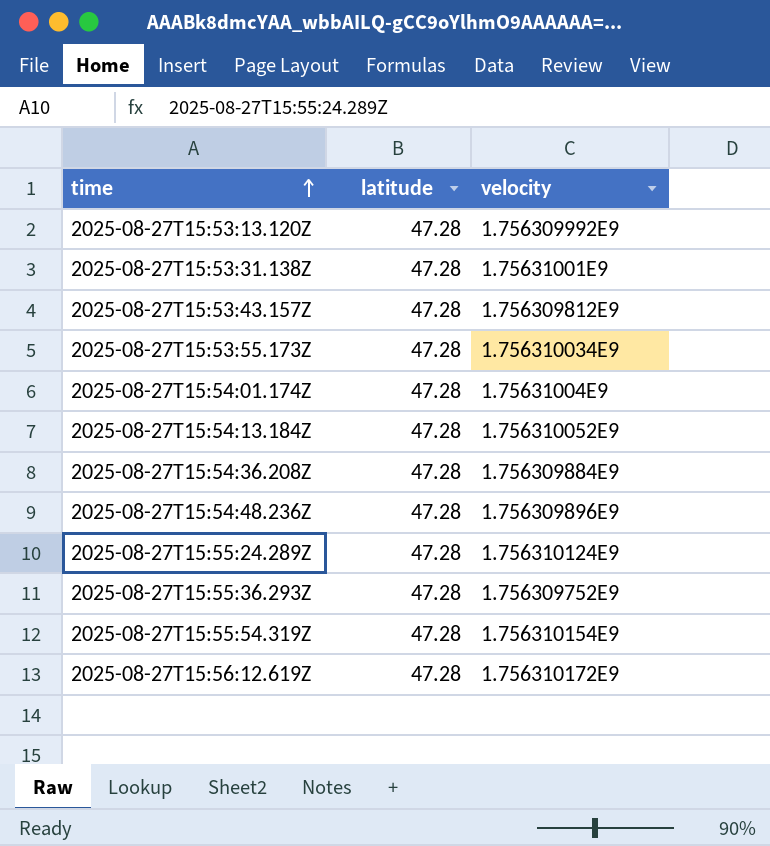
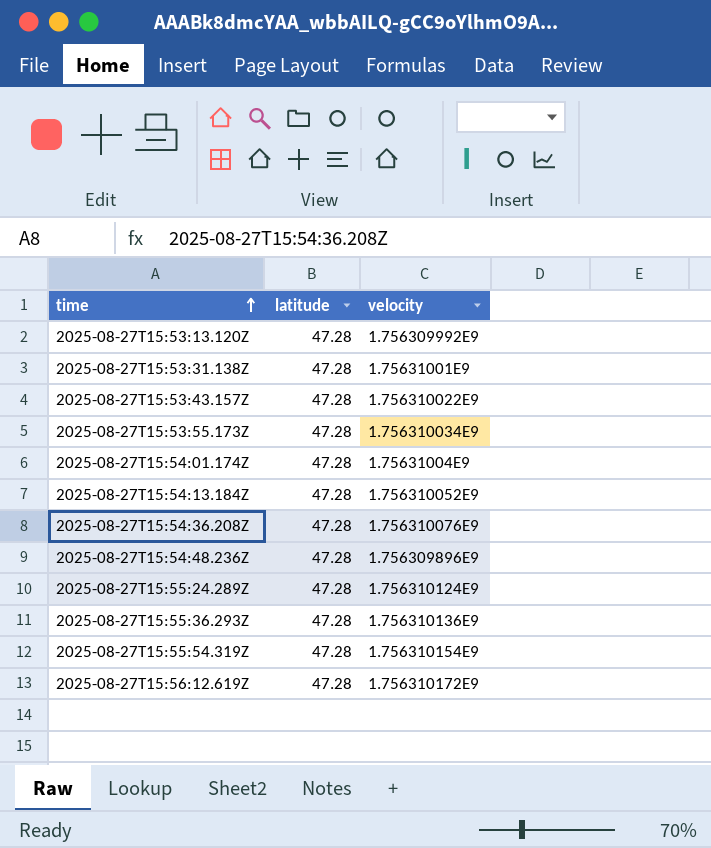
2025-08-27T15:53:43.157Z | velocity: 1.756309812E9 -> 1.756310022E9
2025-08-27T15:54:36.208Z | velocity: 1.756309884E9 -> 1.756310076E9
2025-08-27T15:55:36.293Z | velocity: 1.756309752E9 -> 1.756310136E9

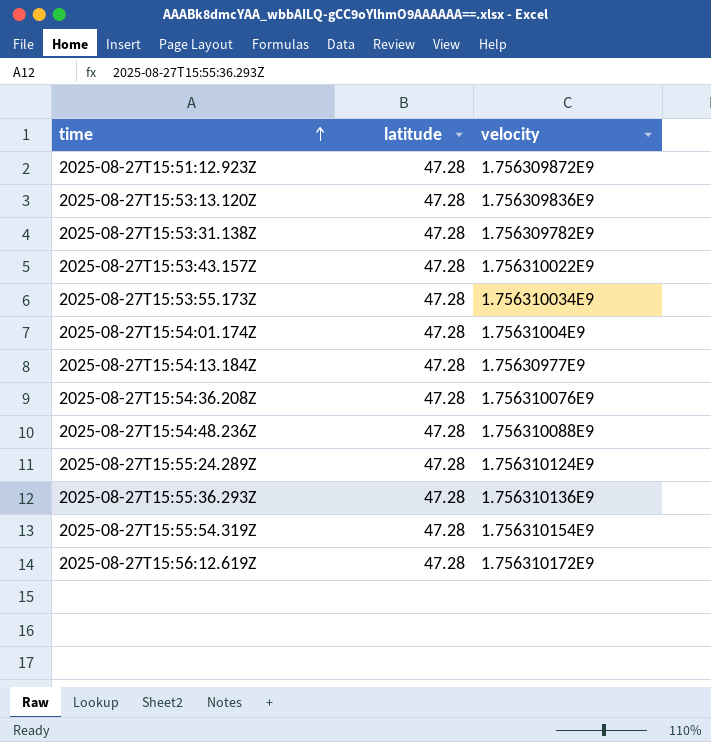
row 2025-08-27T15:51:12.923Z: none -> 47.28 | 1.756309872E9
2025-08-27T15:53:13.120Z | velocity: 1.756309992E9 -> 1.756309836E9
2025-08-27T15:53:31.138Z | velocity: 1.75631001E9 -> 1.756309782E9
2025-08-27T15:54:13.184Z | velocity: 1.756310052E9 -> 1.75630977E9
2025-08-27T15:54:48.236Z | velocity: 1.756309896E9 -> 1.756310088E9

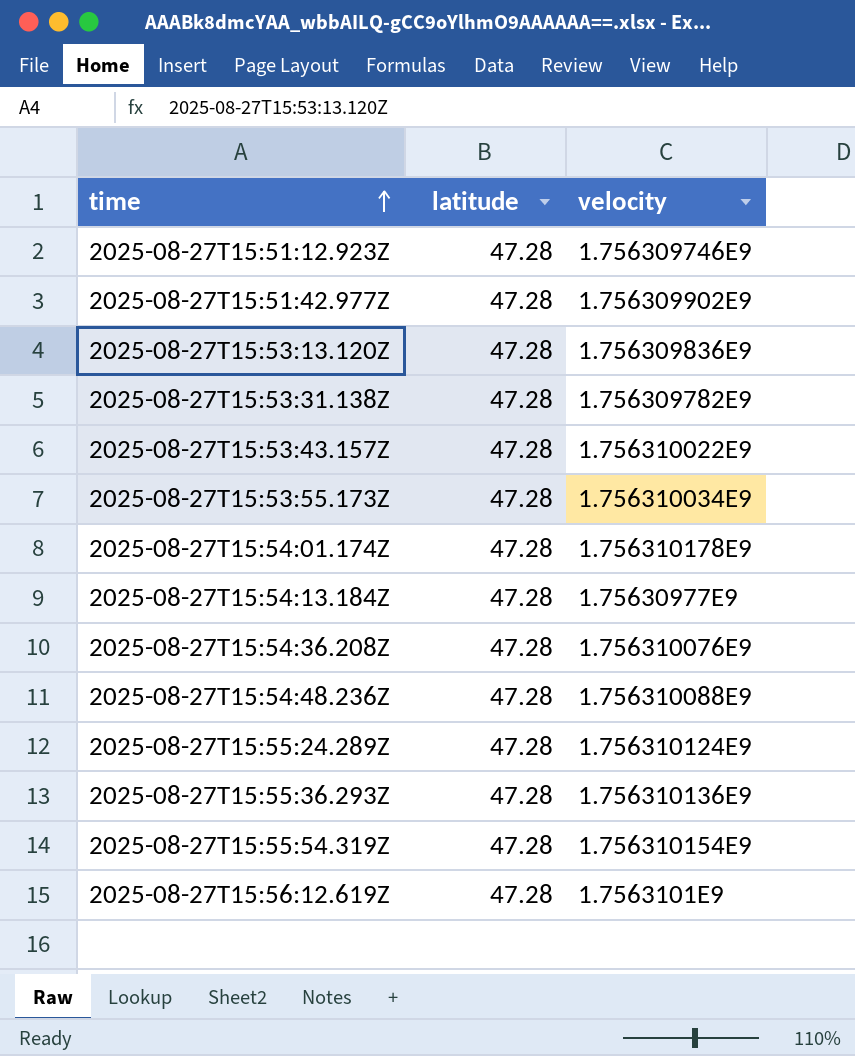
2025-08-27T15:51:12.923Z | velocity: 1.756309872E9 -> 1.756309746E9
row 2025-08-27T15:51:42.977Z: none -> 47.28 | 1.756309902E9
2025-08-27T15:54:01.174Z | velocity: 1.75631004E9 -> 1.756310178E9
2025-08-27T15:56:12.619Z | velocity: 1.756310172E9 -> 1.7563101E9

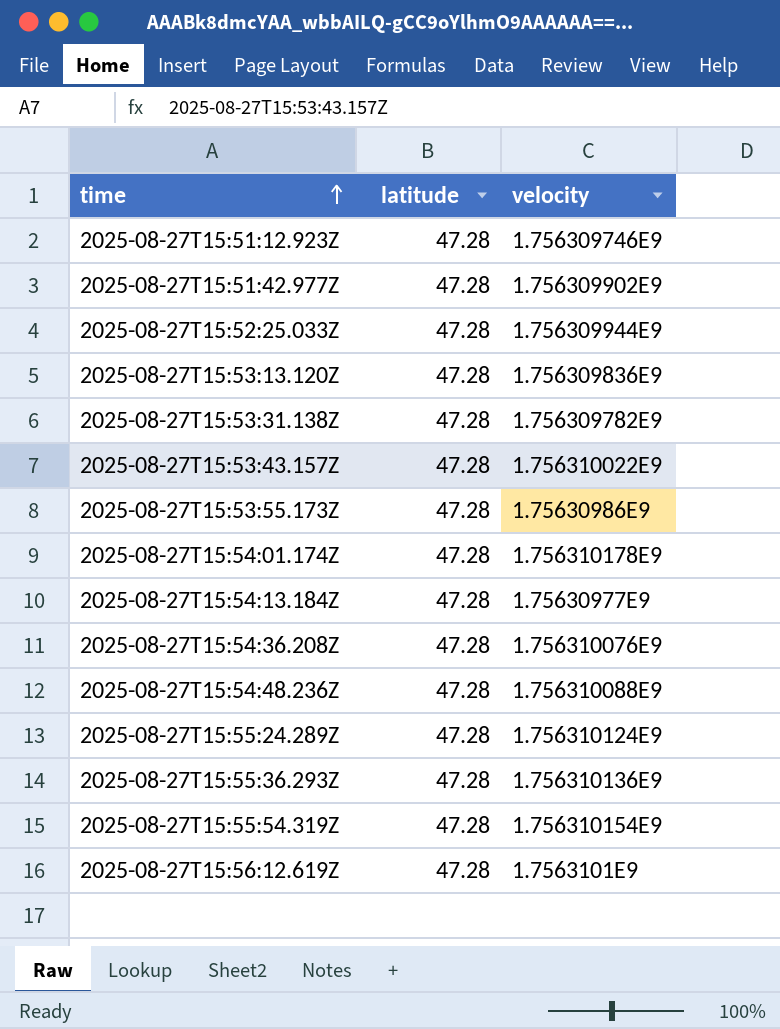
row 2025-08-27T15:52:25.033Z: none -> 47.28 | 1.756309944E9
2025-08-27T15:53:55.173Z | velocity: 1.756310034E9 -> 1.75630986E9

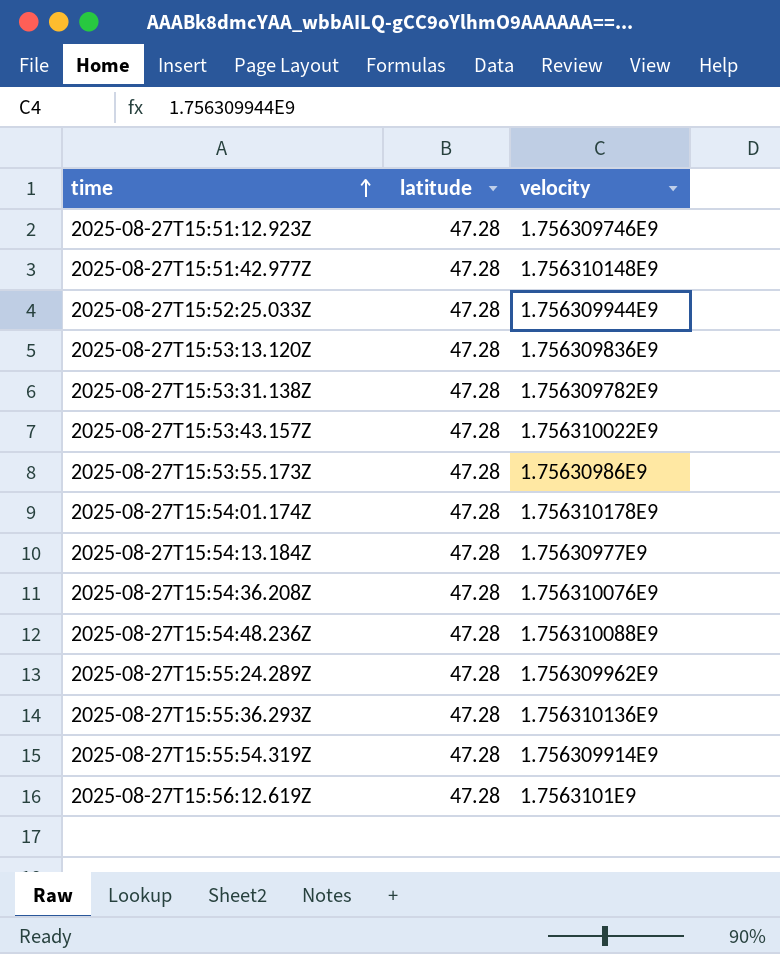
2025-08-27T15:51:42.977Z | velocity: 1.756309902E9 -> 1.756310148E9
2025-08-27T15:55:24.289Z | velocity: 1.756310124E9 -> 1.756309962E9
2025-08-27T15:55:54.319Z | velocity: 1.756310154E9 -> 1.756309914E9

